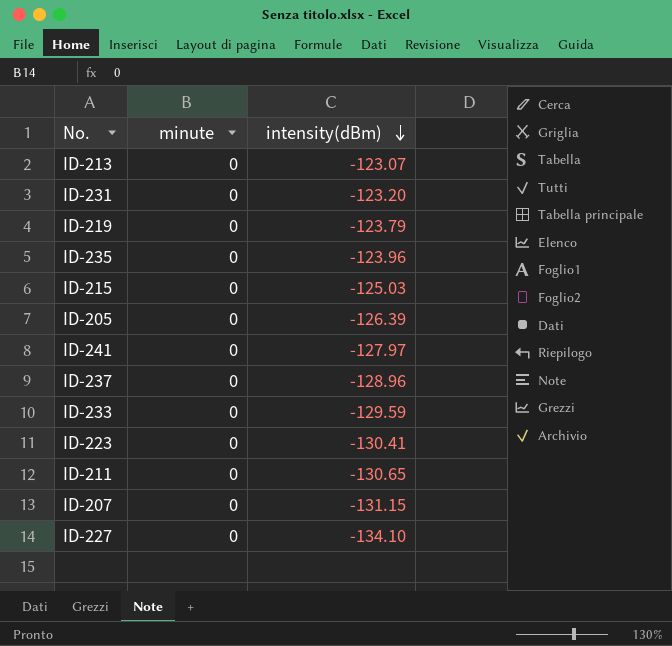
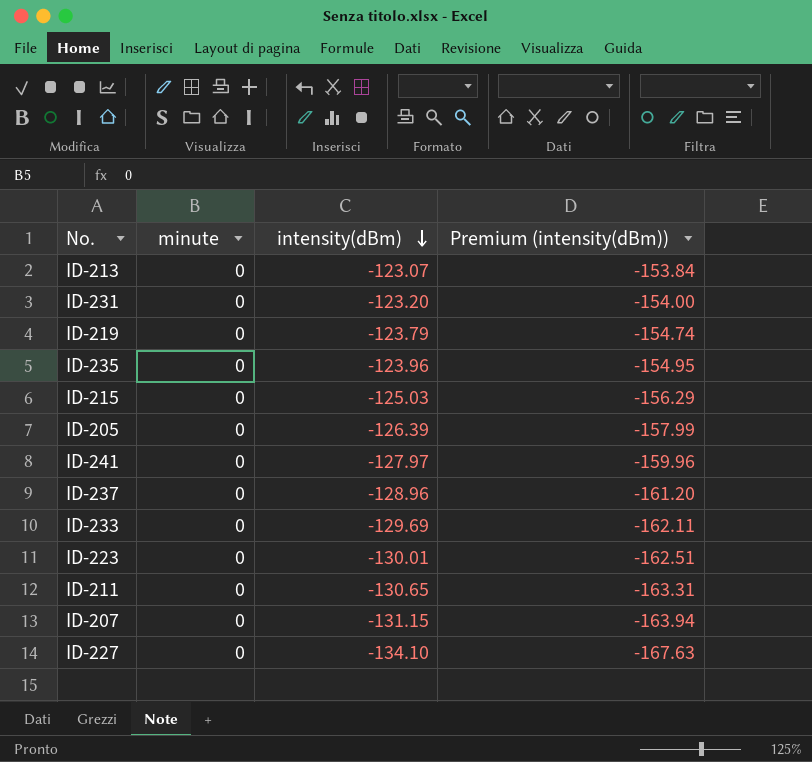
column Premium (intensity(dBm)) | formula: none -> [intensity(dBm)] * 1.25
ID-233 | intensity(dBm): -129.59 -> -129.69
ID-223 | intensity(dBm): -130.41 -> -130.01

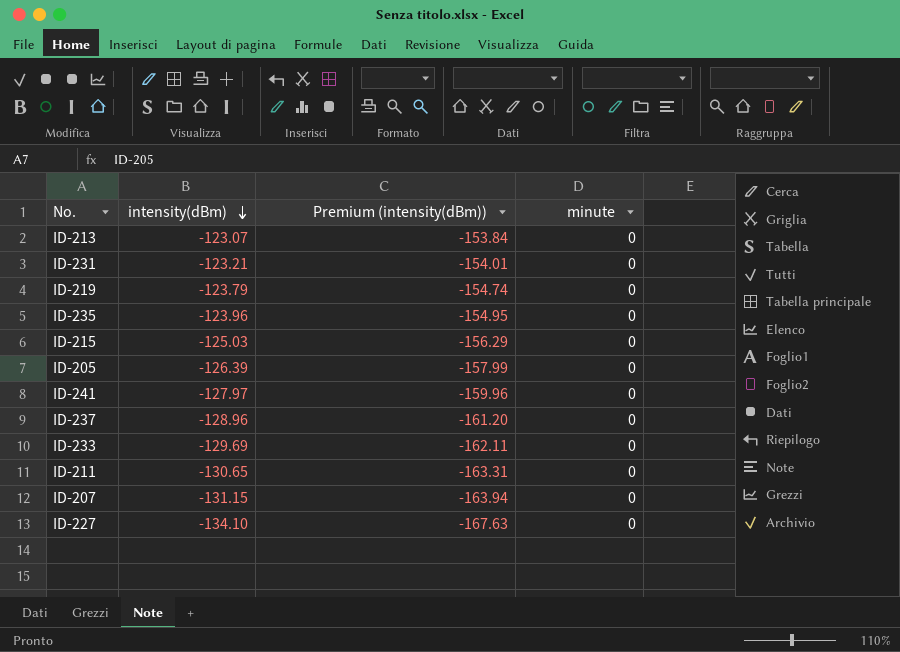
column minute | position: 2 -> 4
row ID-223: 0 | -130.01 | -162.51 -> none
ID-231 | intensity(dBm): -123.20 -> -123.21
ID-231 | Premium (intensity(dBm)): -154.00 -> -154.01

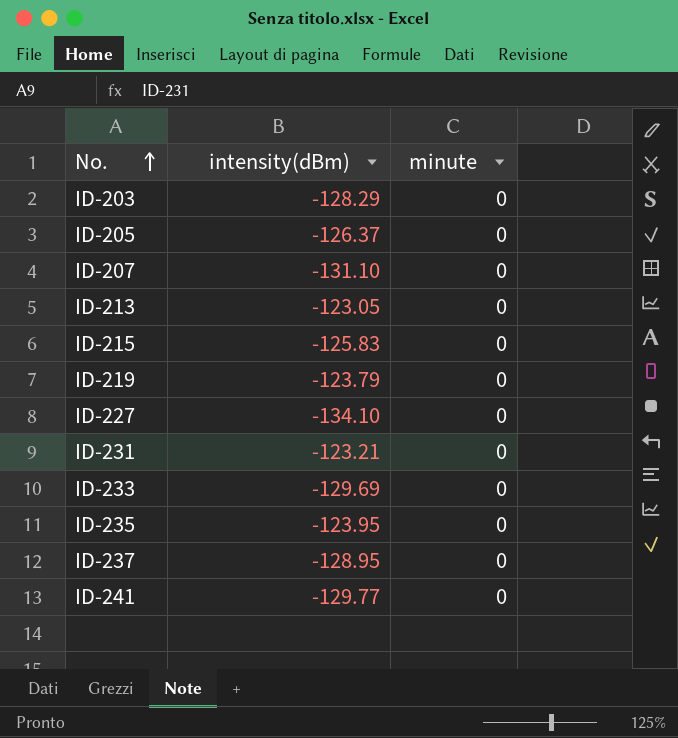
row order: intensity(dBm) descending -> No. ascending
column Premium (intensity(dBm)) | formula: [intensity(dBm)] * 1.25 -> none
row ID-211: -130.65 | -163.31 | 0 -> none
row ID-203: none -> -128.29 | 0
ID-205 | intensity(dBm): -126.39 -> -126.37
ID-207 | intensity(dBm): -131.15 -> -131.10
ID-213 | intensity(dBm): -123.07 -> -123.05
ID-215 | intensity(dBm): -125.03 -> -125.83
ID-235 | intensity(dBm): -123.96 -> -123.95
ID-237 | intensity(dBm): -128.96 -> -128.95
ID-241 | intensity(dBm): -127.97 -> -129.77

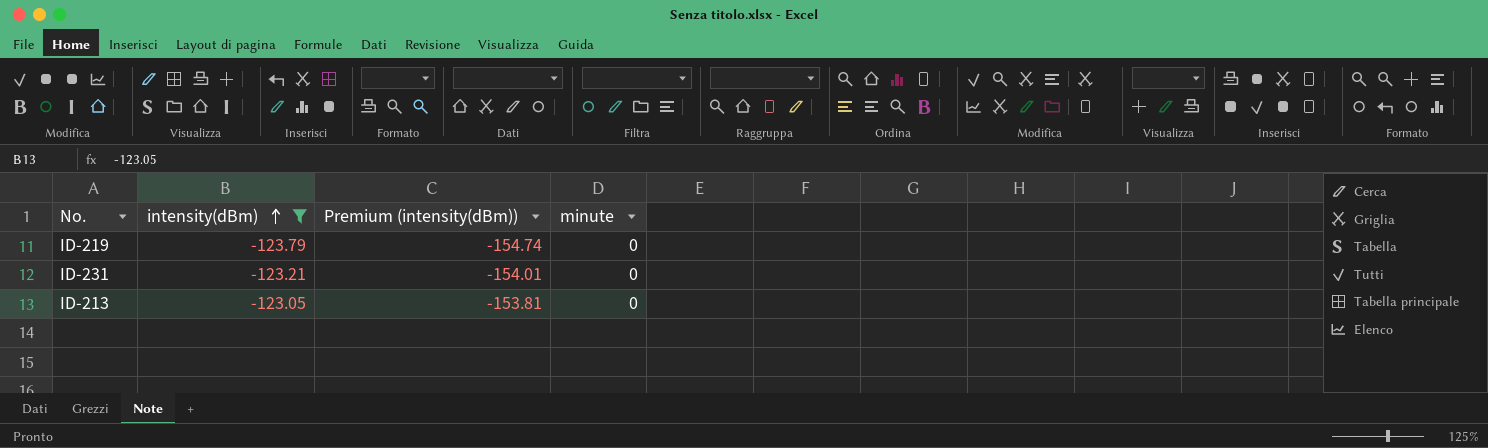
filter: none -> intensity(dBm) >= -123.79
row order: No. ascending -> intensity(dBm) ascending
column Premium (intensity(dBm)) | formula: none -> [intensity(dBm)] * 1.25

